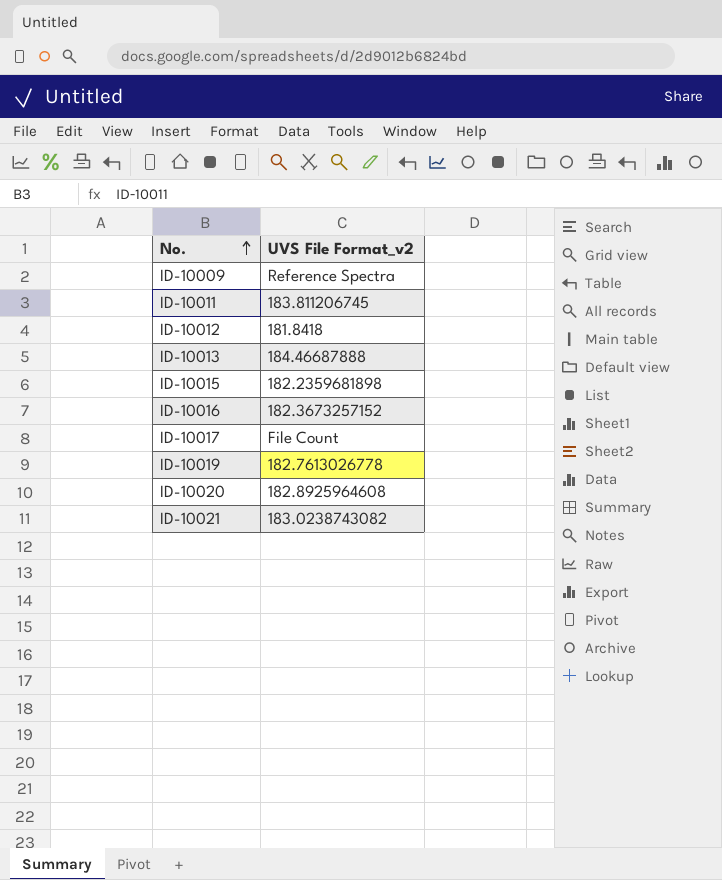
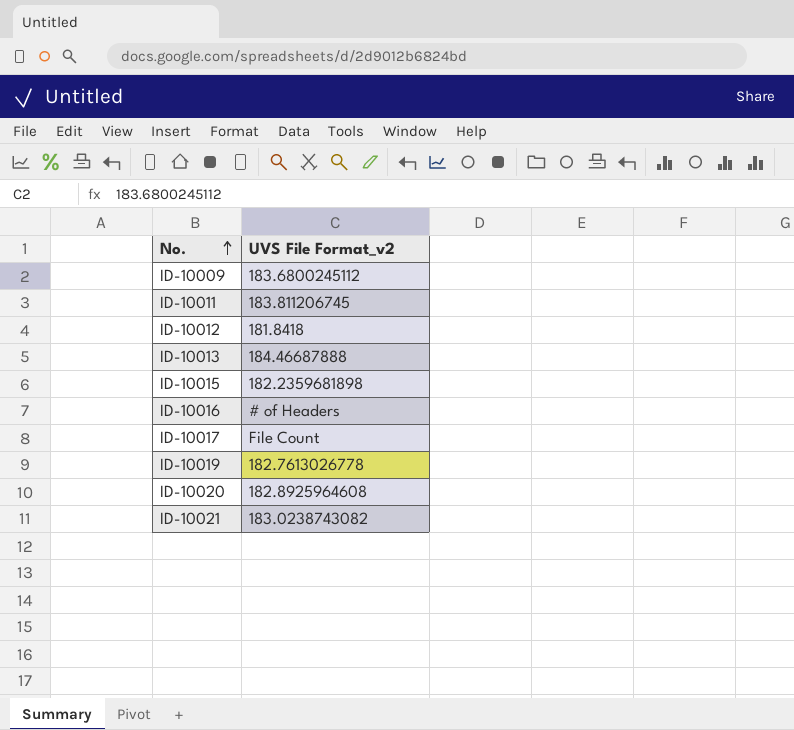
ID-10009 | UVS File Format_v2: Reference Spectra -> 183.6800245112
ID-10016 | UVS File Format_v2: 182.3673257152 -> # of Headers

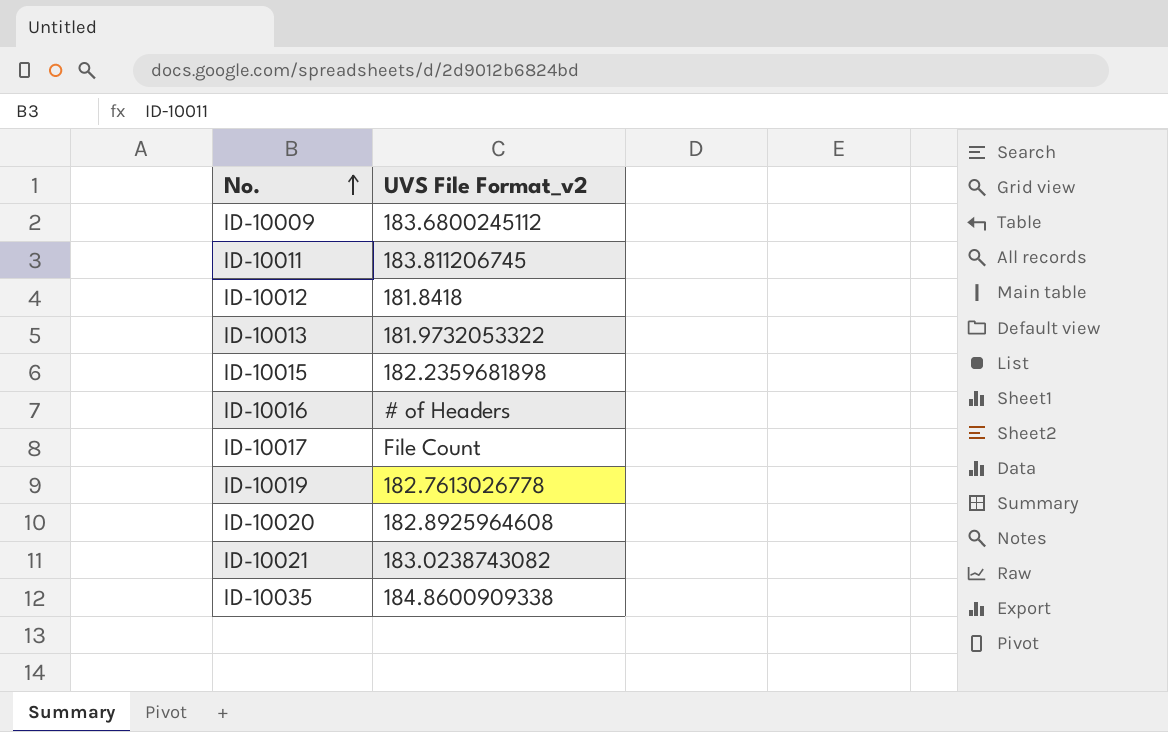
ID-10013 | UVS File Format_v2: 184.46687888 -> 181.9732053322
row ID-10035: none -> 184.8600909338

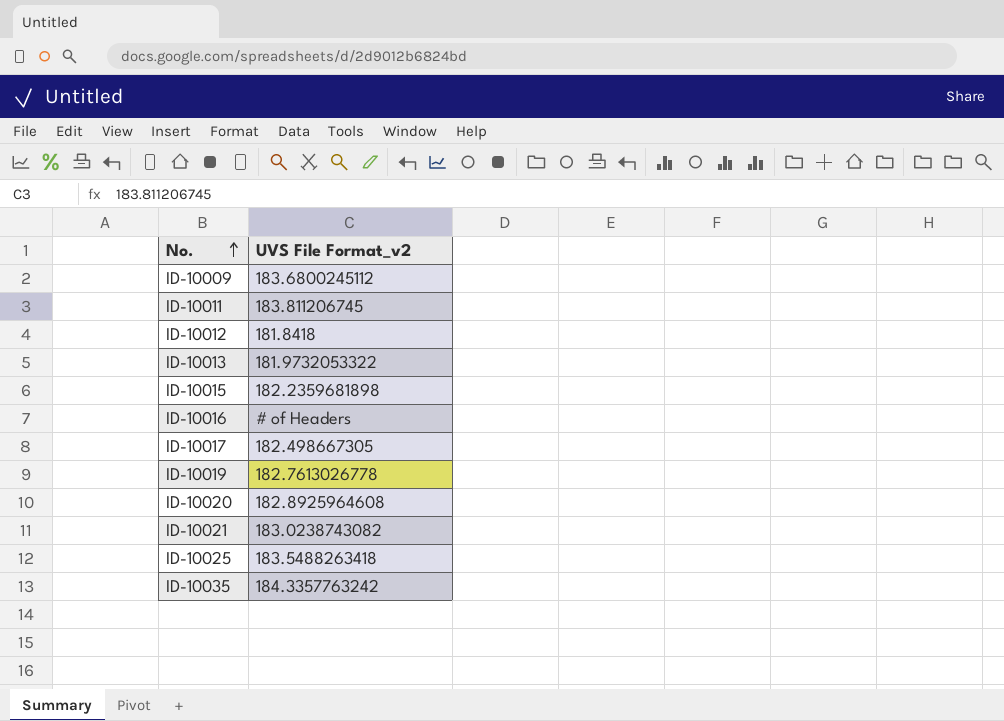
ID-10017 | UVS File Format_v2: File Count -> 182.498667305
row ID-10025: none -> 183.5488263418
ID-10035 | UVS File Format_v2: 184.8600909338 -> 184.3357763242

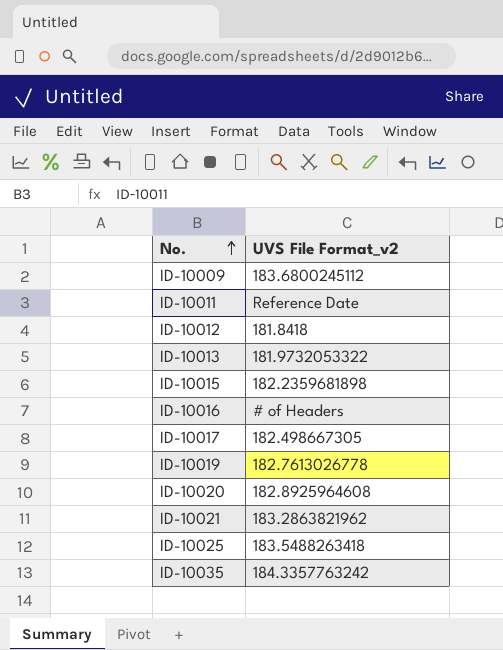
ID-10011 | UVS File Format_v2: 183.811206745 -> Reference Date
ID-10021 | UVS File Format_v2: 183.0238743082 -> 183.2863821962

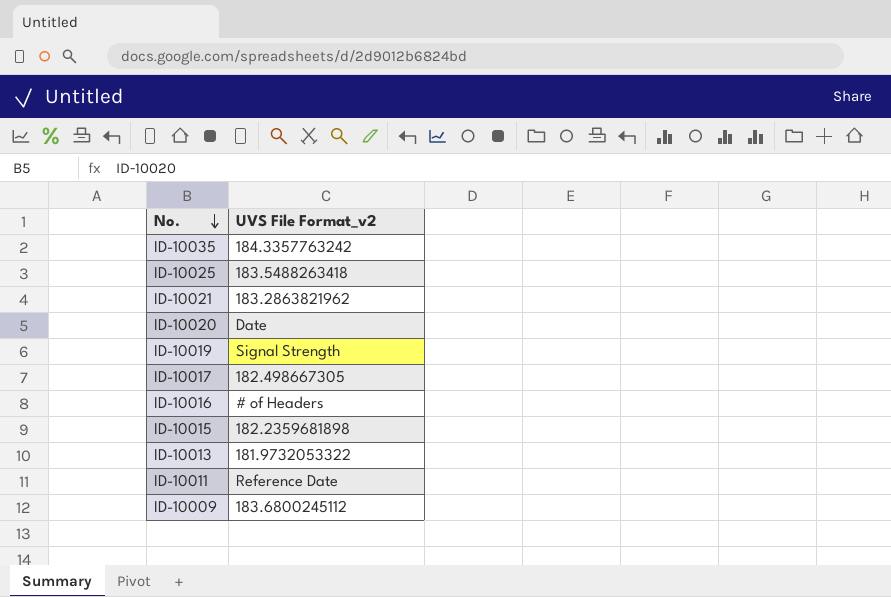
row order: No. ascending -> No. descending
row ID-10012: 181.8418 -> none
ID-10020 | UVS File Format_v2: 182.8925964608 -> Date
ID-10019 | UVS File Format_v2: 182.7613026778 -> Signal Strength

